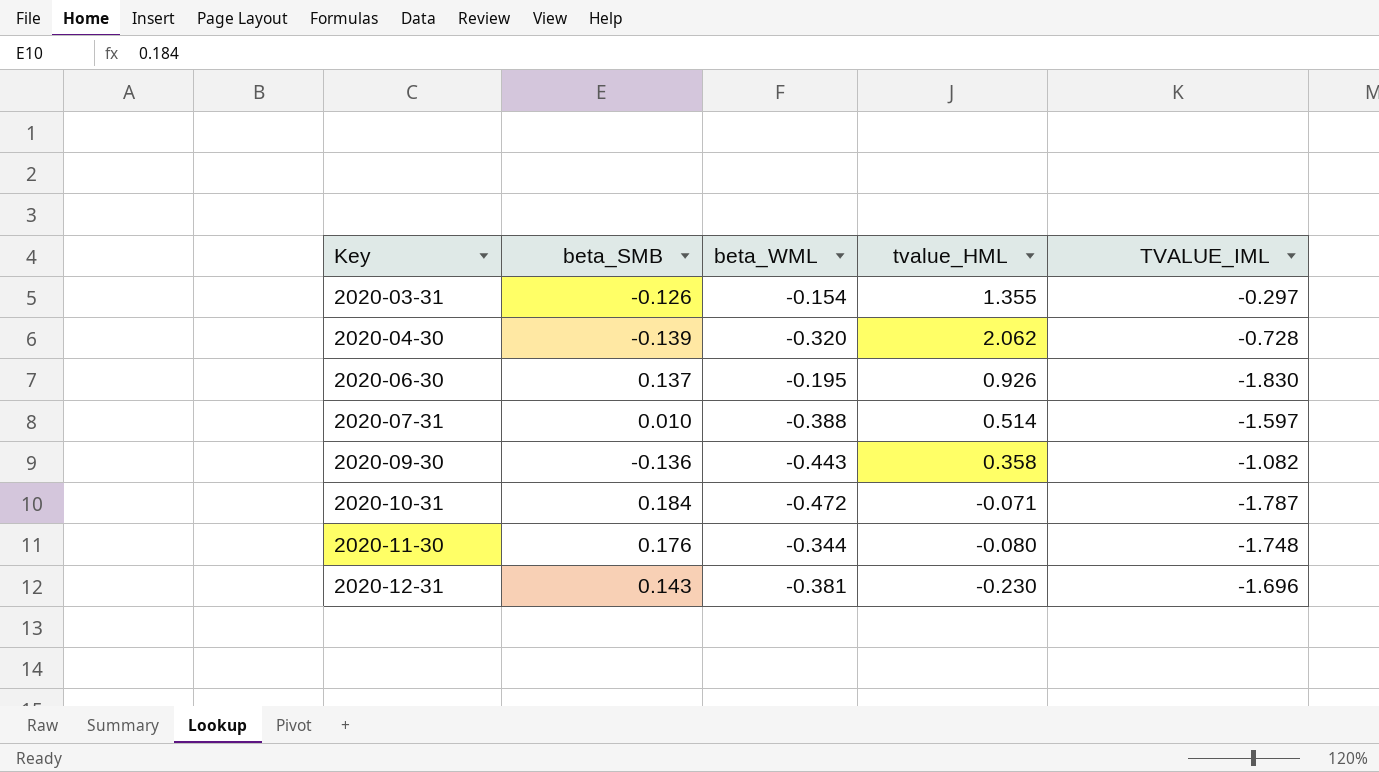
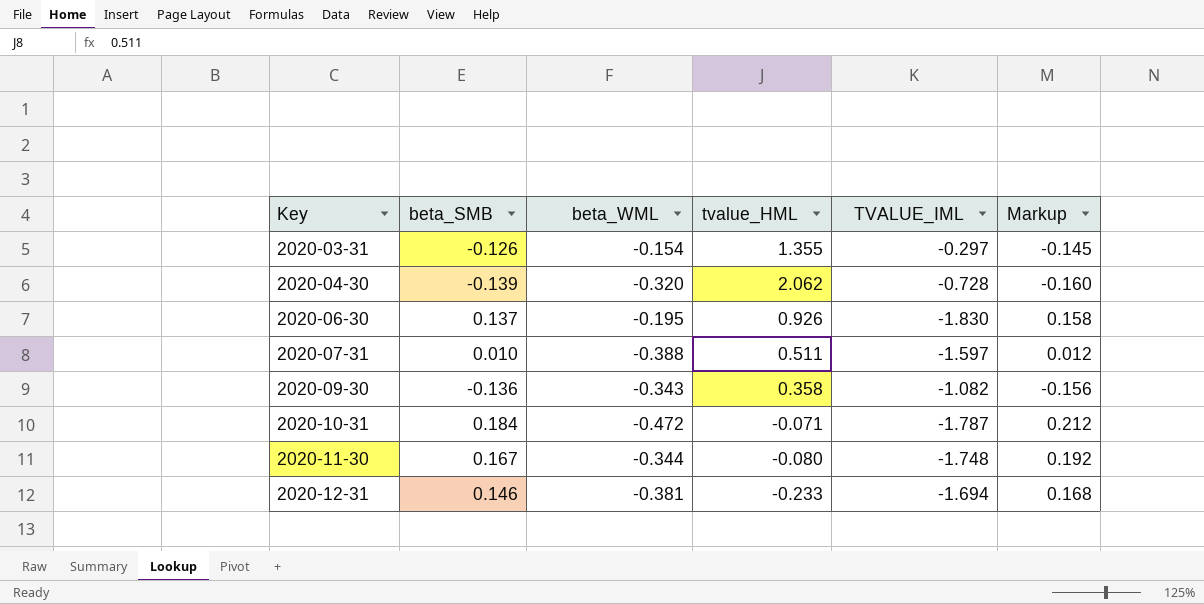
column Markup | formula: none -> [beta_SMB] * 1.15
2020-07-31 | tvalue_HML: 0.514 -> 0.511
2020-09-30 | beta_WML: -0.443 -> -0.343
2020-11-30 | beta_SMB: 0.176 -> 0.167
2020-12-31 | beta_SMB: 0.143 -> 0.146
2020-12-31 | tvalue_HML: -0.230 -> -0.233
2020-12-31 | TVALUE_IML: -1.696 -> -1.694

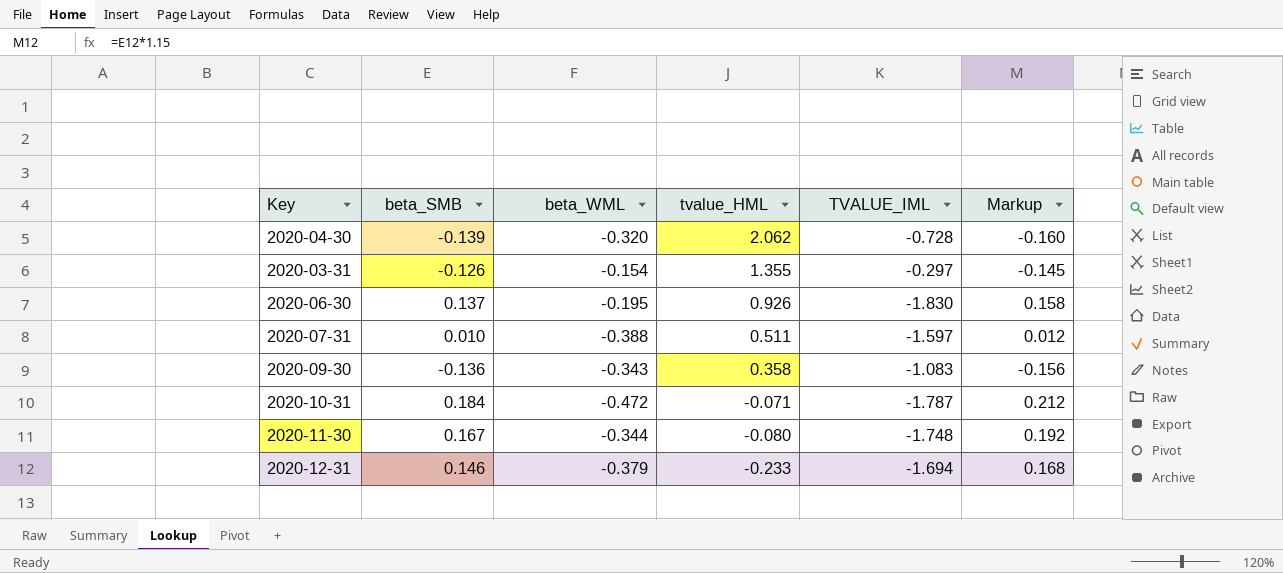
row order: Key ascending -> tvalue_HML descending
2020-09-30 | TVALUE_IML: -1.082 -> -1.083
2020-12-31 | beta_WML: -0.381 -> -0.379

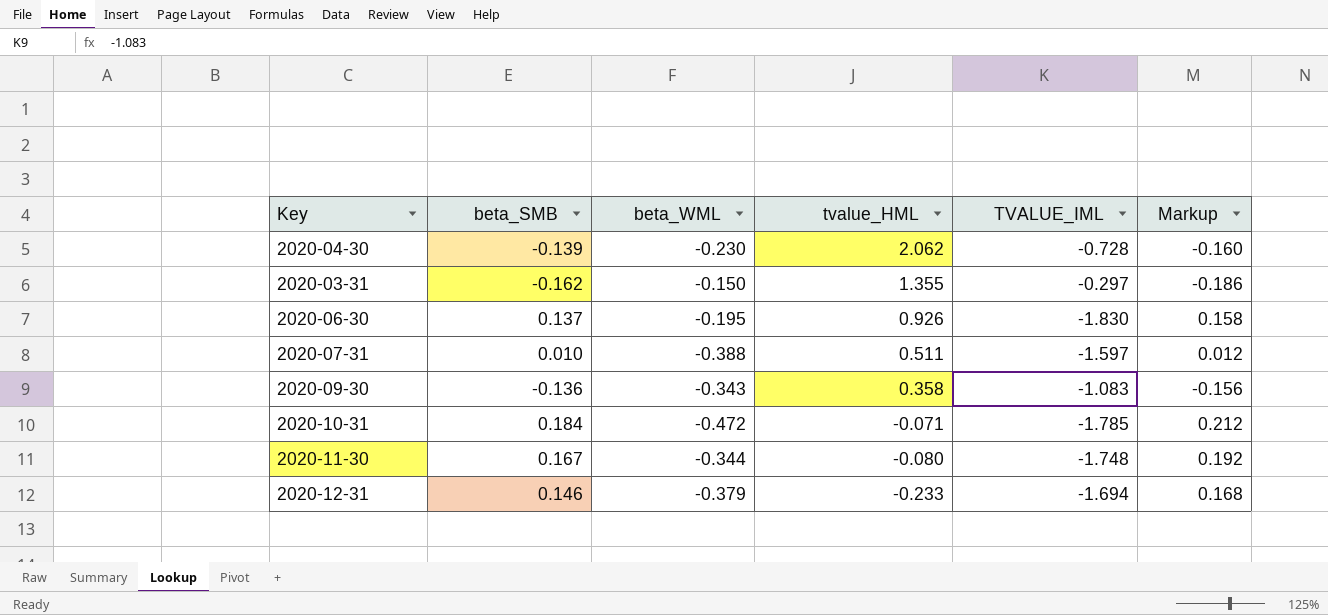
2020-04-30 | beta_WML: -0.320 -> -0.230
2020-03-31 | beta_SMB: -0.126 -> -0.162
2020-03-31 | beta_WML: -0.154 -> -0.150
2020-03-31 | Markup: -0.145 -> -0.186
2020-10-31 | TVALUE_IML: -1.787 -> -1.785

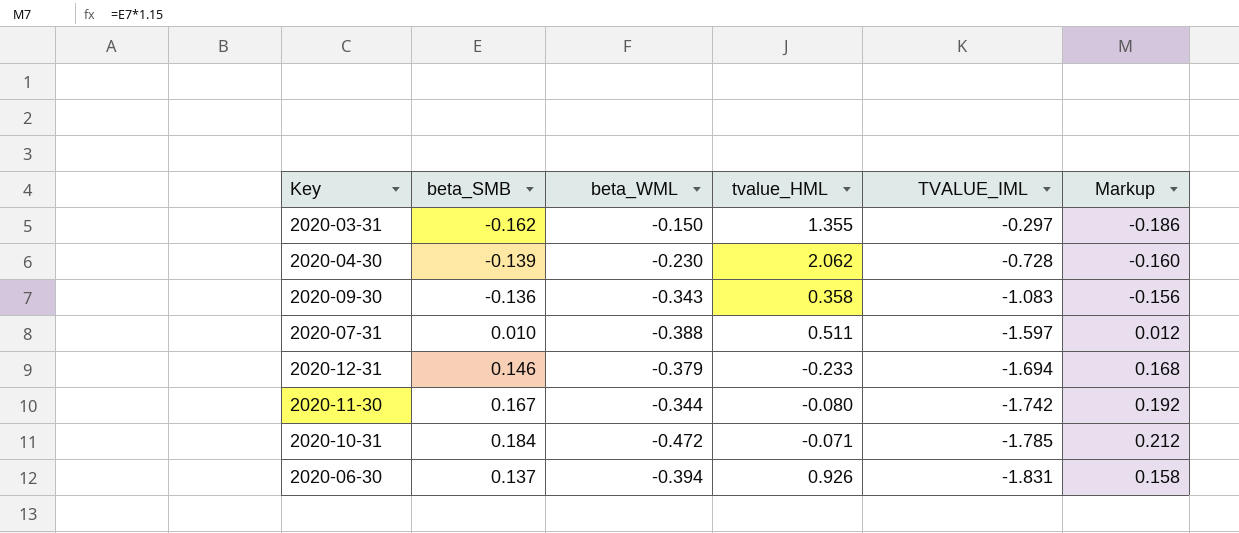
row order: tvalue_HML descending -> TVALUE_IML descending
2020-11-30 | TVALUE_IML: -1.748 -> -1.742
2020-06-30 | beta_WML: -0.195 -> -0.394
2020-06-30 | TVALUE_IML: -1.830 -> -1.831

